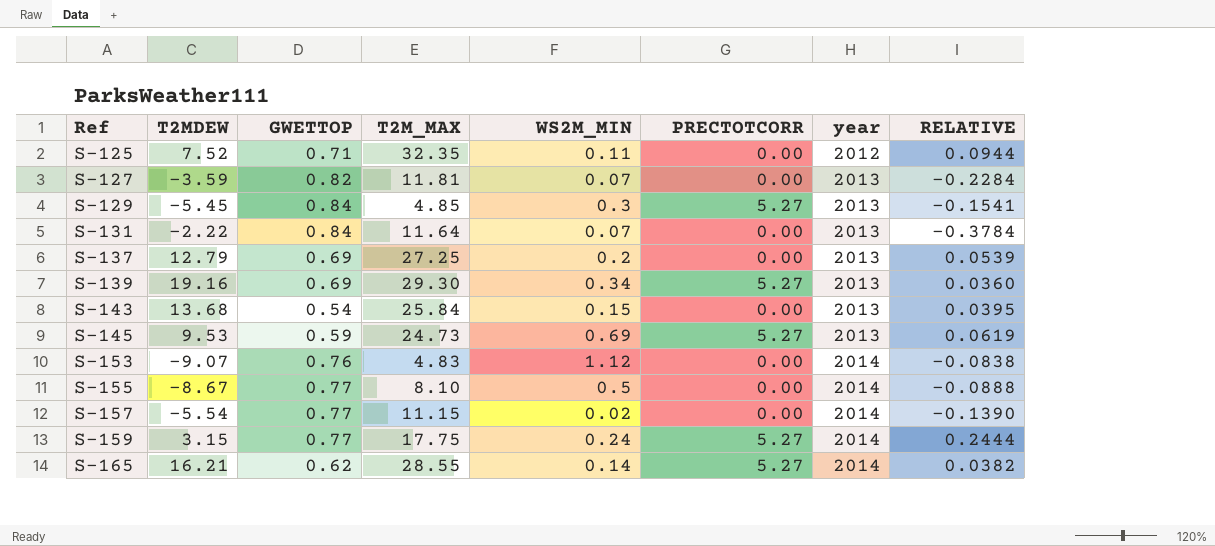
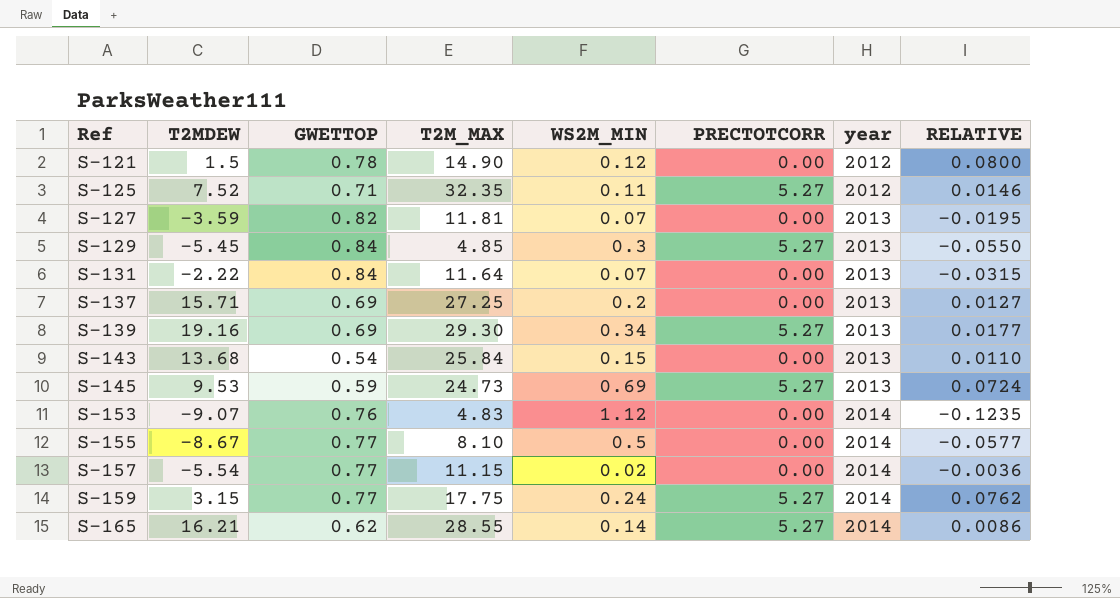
column RELATIVE | formula: [GWETTOP] / [T2MDEW] -> [WS2M_MIN] / [T2MDEW]
row S-121: none -> 1.5 | 0.78 | 14.90 | 0.12 | 0.00 | 2012 | 0.0800
S-125 | PRECTOTCORR: 0.00 -> 5.27
S-137 | T2MDEW: 12.79 -> 15.71

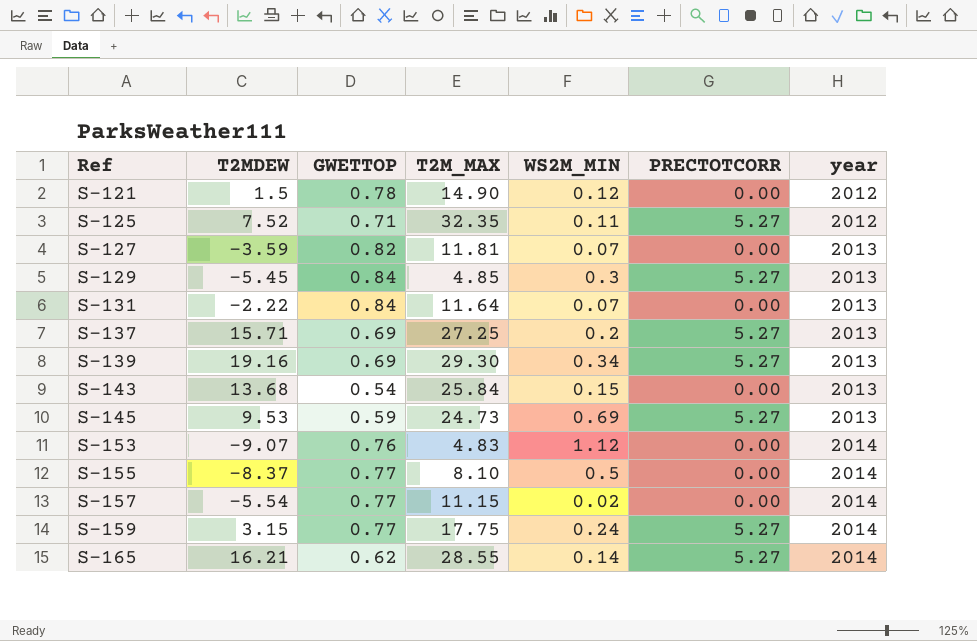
column RELATIVE | formula: [WS2M_MIN] / [T2MDEW] -> none
S-137 | PRECTOTCORR: 0.00 -> 5.27
S-155 | T2MDEW: -8.67 -> -8.37

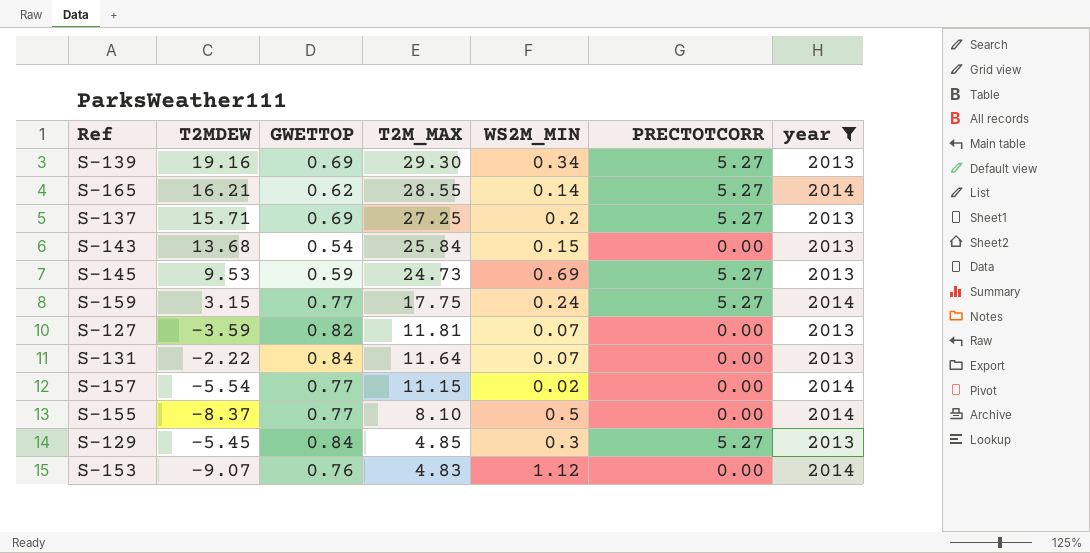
filter: none -> year != 2012
row order: Ref ascending -> T2M_MAX descending

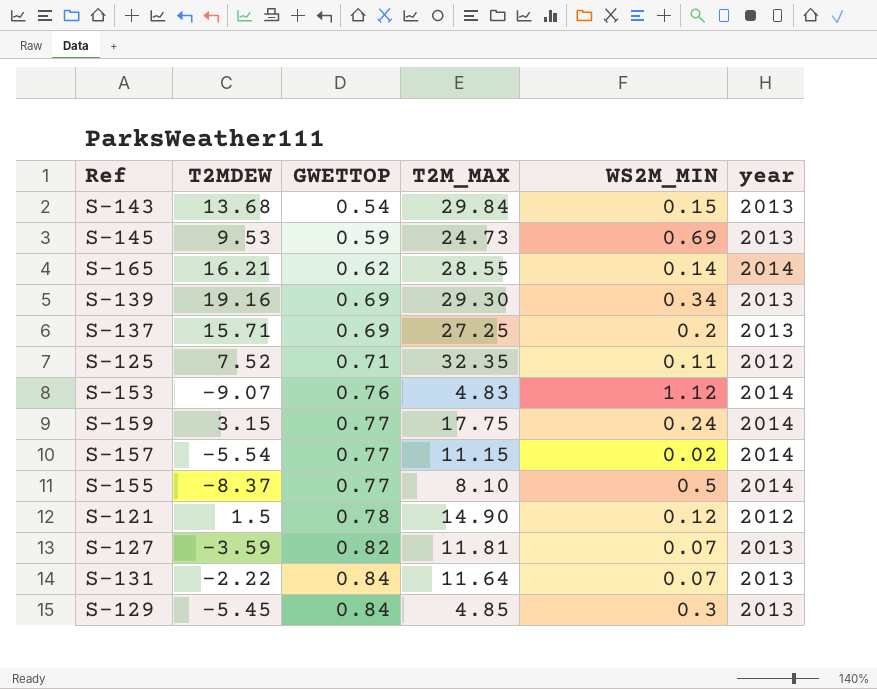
filter: year != 2012 -> none
row order: T2M_MAX descending -> GWETTOP ascending
column PRECTOTCORR | position: 6 -> none
S-143 | T2M_MAX: 25.84 -> 29.84

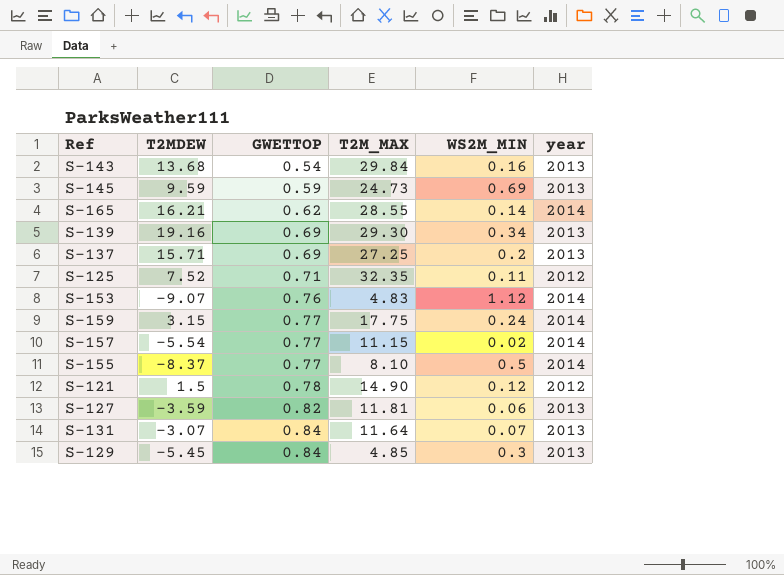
S-143 | WS2M_MIN: 0.15 -> 0.16
S-145 | T2MDEW: 9.53 -> 9.59
S-127 | WS2M_MIN: 0.07 -> 0.06
S-131 | T2MDEW: -2.22 -> -3.07

